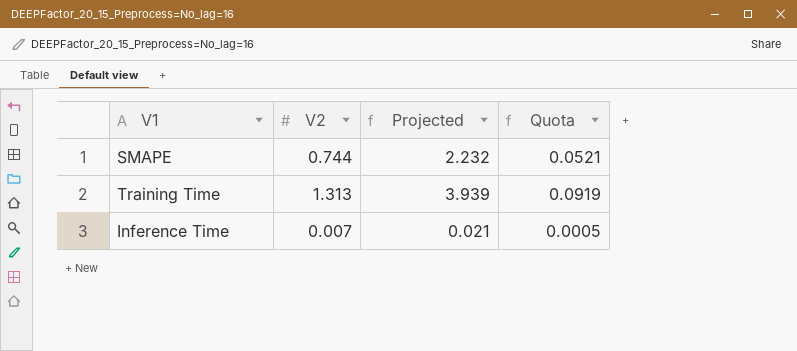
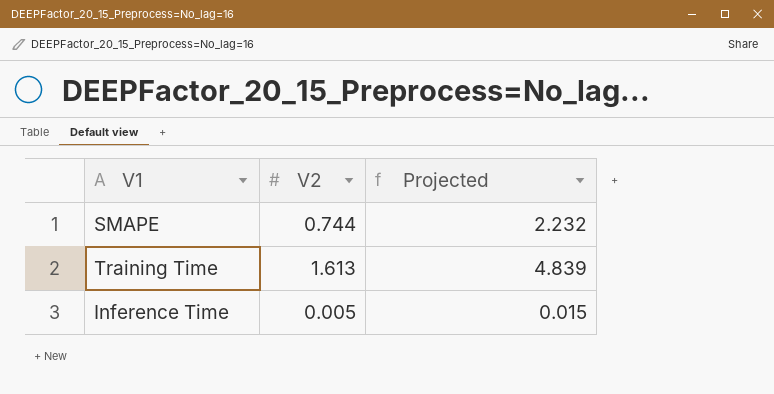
column Quota | formula: [V2] * 0.07 -> none
Training Time | V2: 1.313 -> 1.613
Training Time | Projected: 3.939 -> 4.839
Inference Time | V2: 0.007 -> 0.005
Inference Time | Projected: 0.021 -> 0.015

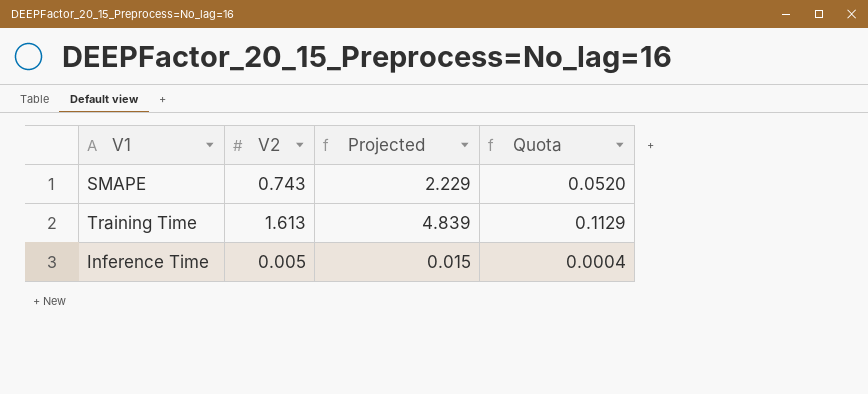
column Quota | formula: none -> [V2] * 0.07
SMAPE | V2: 0.744 -> 0.743
SMAPE | Projected: 2.232 -> 2.229

